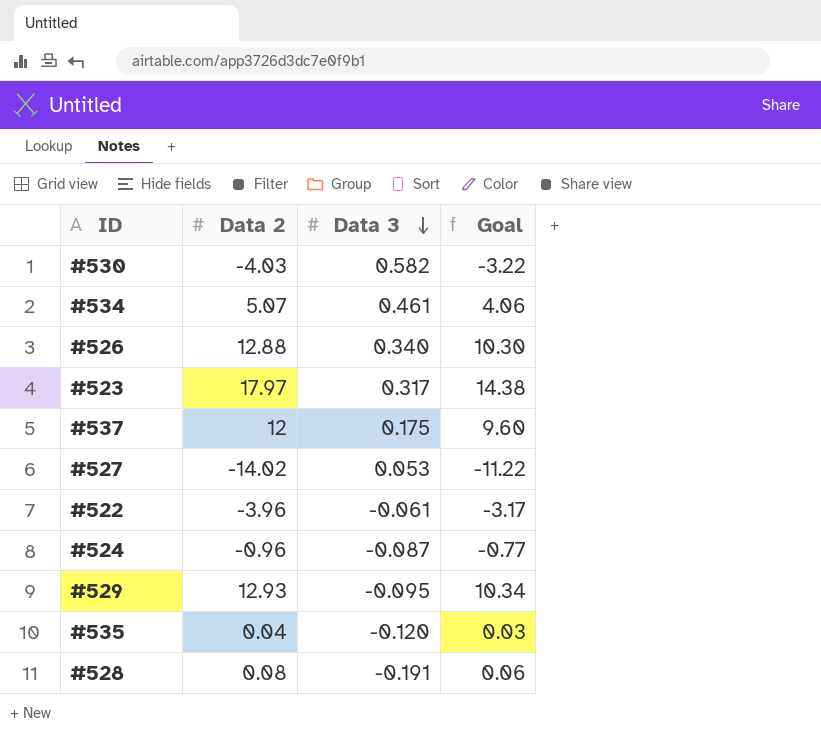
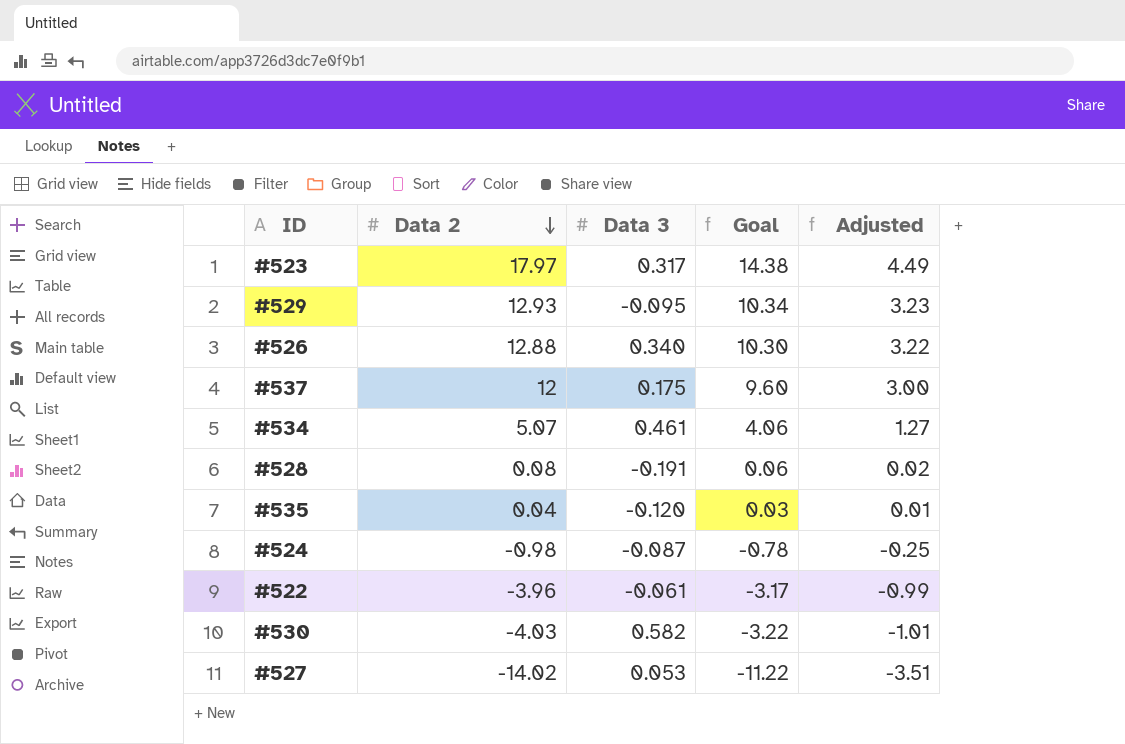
row order: Data 3 descending -> Data 2 descending
column Adjusted | formula: none -> [Data 2] * 0.25
#524 | Data 2: -0.96 -> -0.98
#524 | Goal: -0.77 -> -0.78

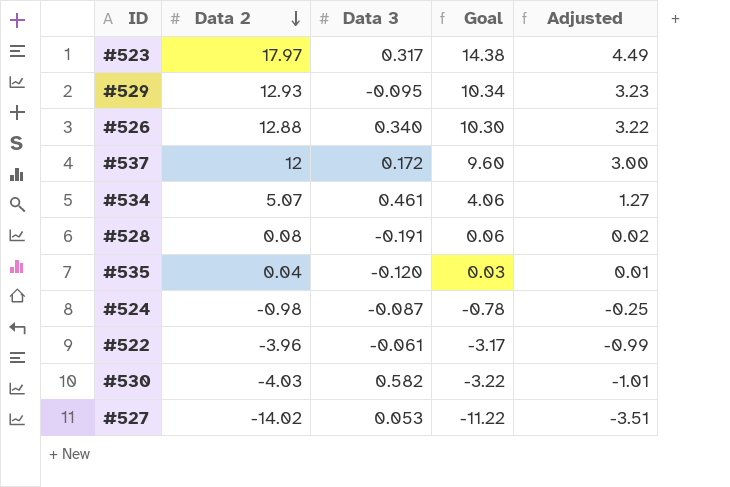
#537 | Data 3: 0.175 -> 0.172

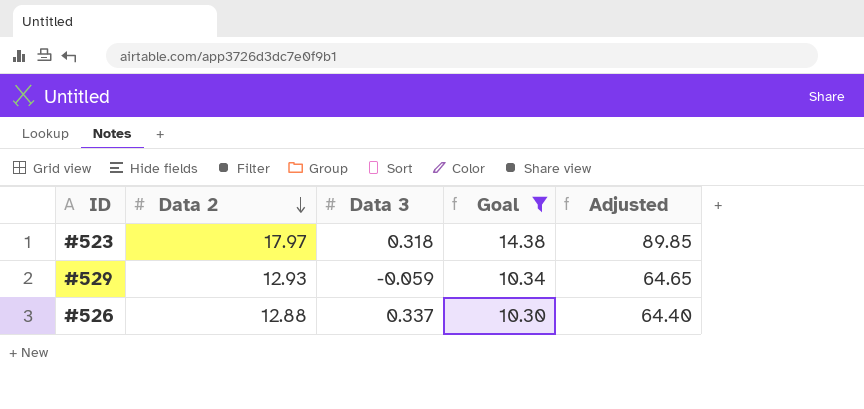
filter: none -> Goal >= 10.30
column Adjusted | formula: [Data 2] * 0.25 -> [Data 2] * 5
#523 | Data 3: 0.317 -> 0.318
#529 | Data 3: -0.095 -> -0.059
#526 | Data 3: 0.340 -> 0.337

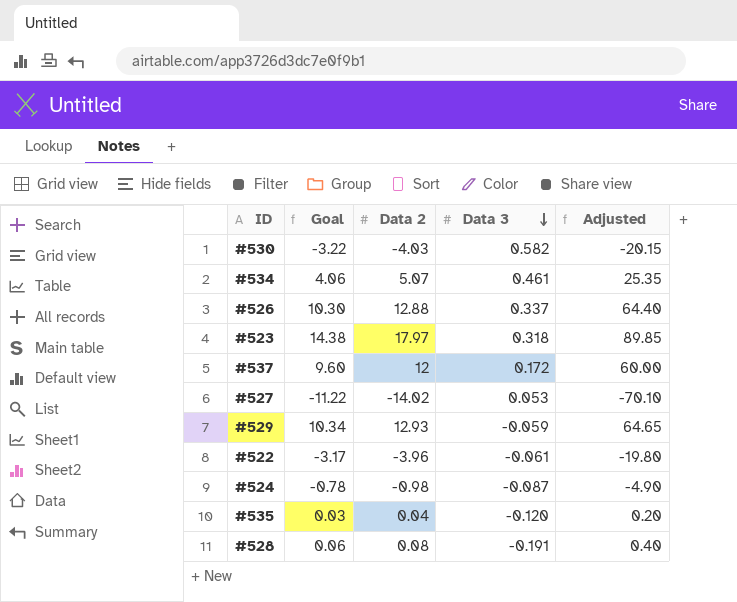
filter: Goal >= 10.30 -> none
row order: Data 2 descending -> Data 3 descending
column Goal | position: 4 -> 2

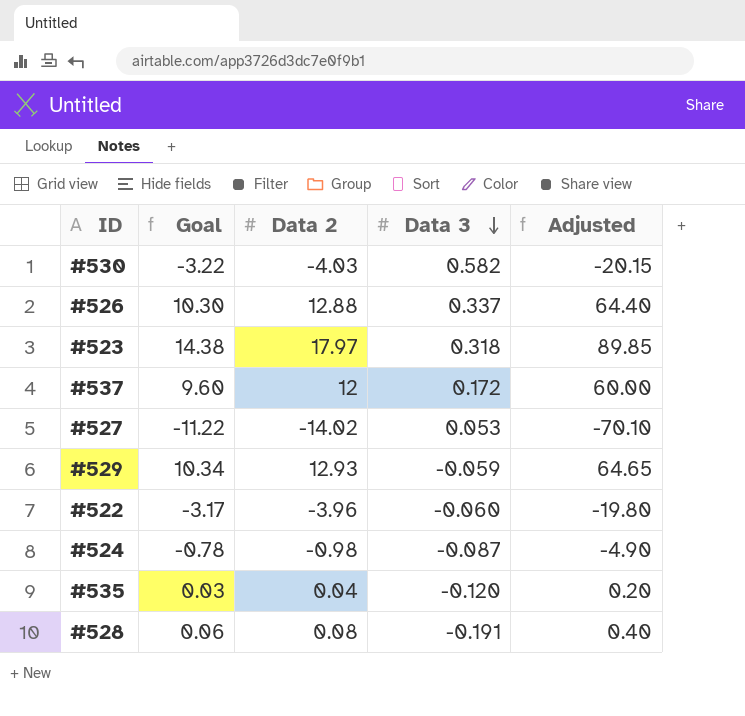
row #534: 4.06 | 5.07 | 0.461 | 25.35 -> none
#522 | Data 3: -0.061 -> -0.060

